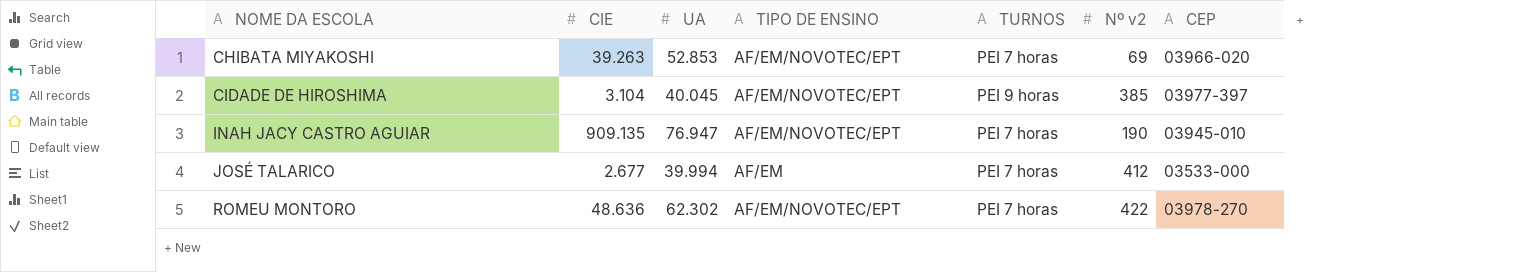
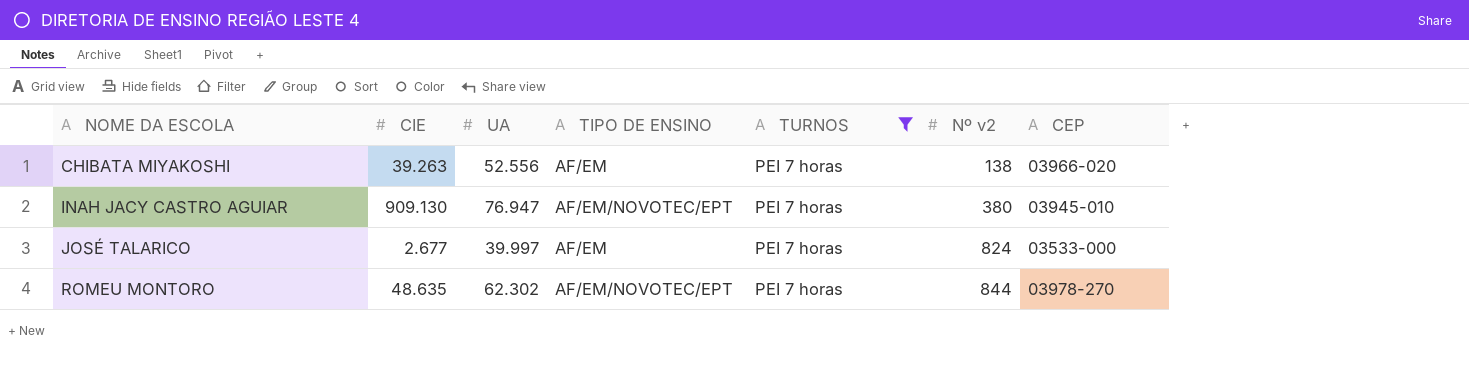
filter: none -> TURNOS = PEI 7 horas
CHIBATA MIYAKOSHI | UA: 52.853 -> 52.556
CHIBATA MIYAKOSHI | TIPO DE ENSINO: AF/EM/NOVOTEC/EPT -> AF/EM
CHIBATA MIYAKOSHI | Nº v2: 69 -> 138
INAH JACY CASTRO AGUIAR | CIE: 909.135 -> 909.130
INAH JACY CASTRO AGUIAR | Nº v2: 190 -> 380
JOSÉ TALARICO | UA: 39.994 -> 39.997
JOSÉ TALARICO | Nº v2: 412 -> 824
ROMEU MONTORO | CIE: 48.636 -> 48.635
ROMEU MONTORO | Nº v2: 422 -> 844

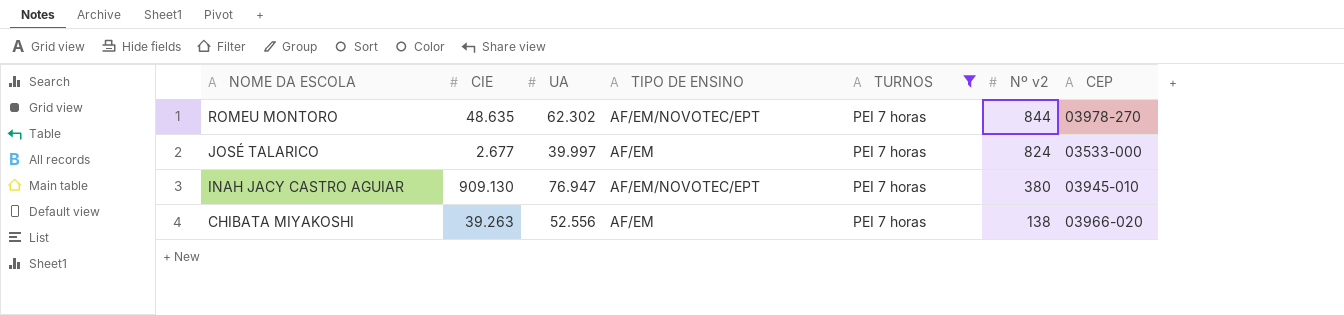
row order: NOME DA ESCOLA ascending -> NOME DA ESCOLA descending

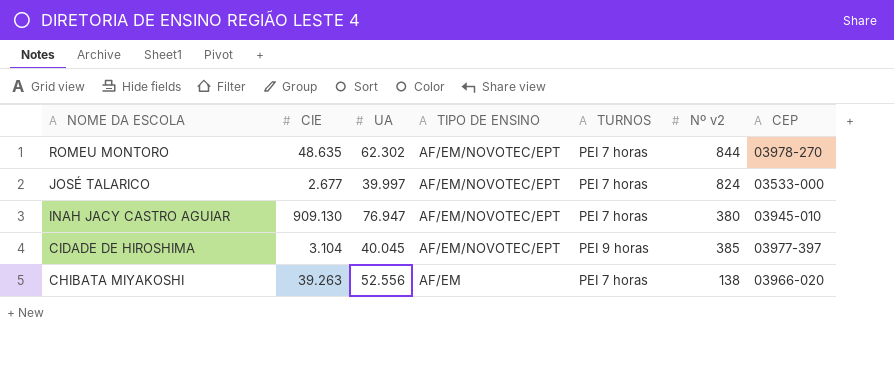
filter: TURNOS = PEI 7 horas -> none
JOSÉ TALARICO | TIPO DE ENSINO: AF/EM -> AF/EM/NOVOTEC/EPT

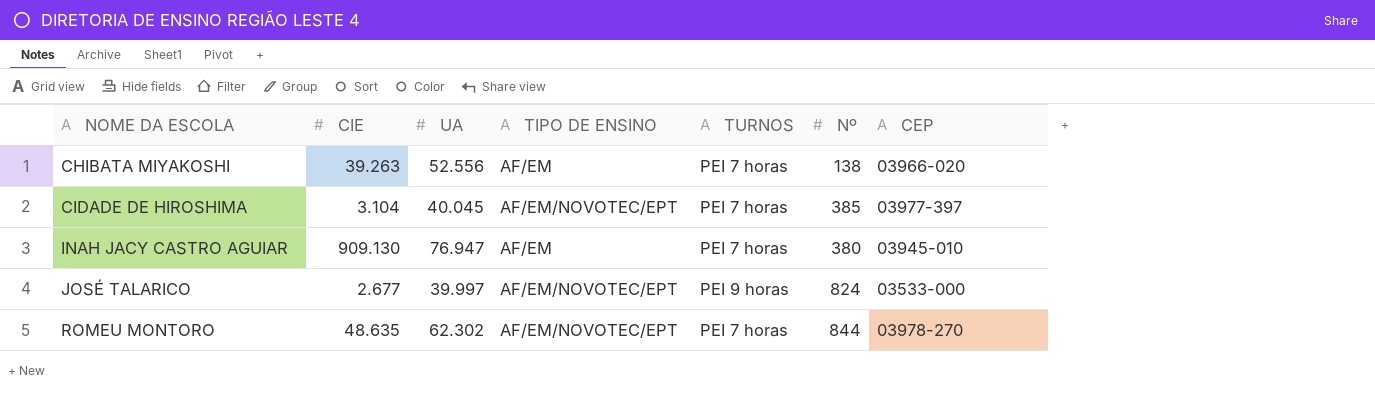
row order: NOME DA ESCOLA descending -> NOME DA ESCOLA ascending
column name: Nº v2 -> Nº
CIDADE DE HIROSHIMA | TURNOS: PEI 9 horas -> PEI 7 horas
INAH JACY CASTRO AGUIAR | TIPO DE ENSINO: AF/EM/NOVOTEC/EPT -> AF/EM
JOSÉ TALARICO | TURNOS: PEI 7 horas -> PEI 9 horas

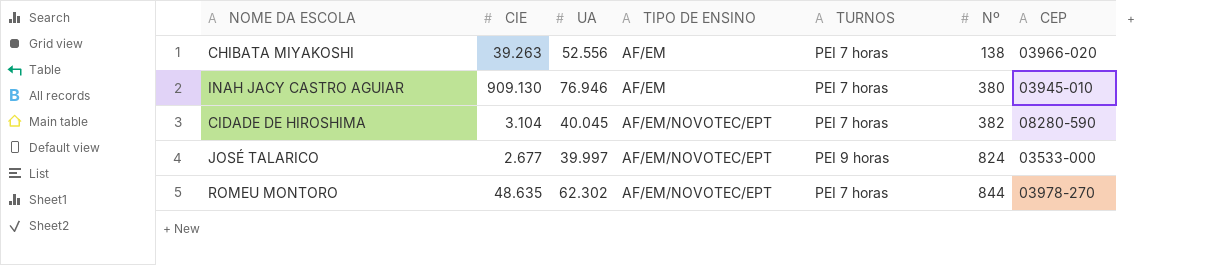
row order: NOME DA ESCOLA ascending -> TIPO DE ENSINO ascending
INAH JACY CASTRO AGUIAR | UA: 76.947 -> 76.946
CIDADE DE HIROSHIMA | Nº: 385 -> 382
CIDADE DE HIROSHIMA | CEP: 03977-397 -> 08280-590

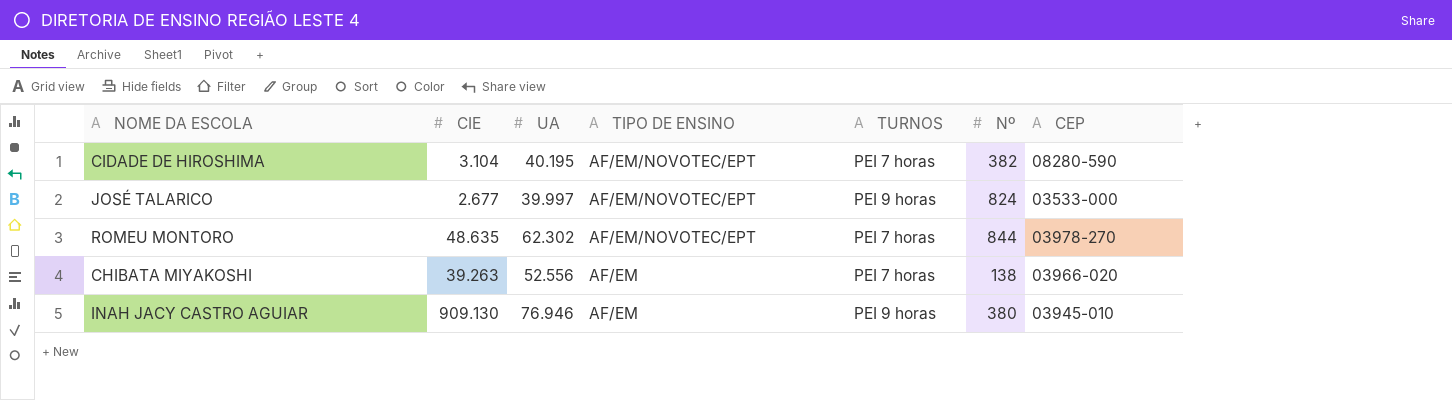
row order: TIPO DE ENSINO ascending -> TIPO DE ENSINO descending
CIDADE DE HIROSHIMA | UA: 40.045 -> 40.195
INAH JACY CASTRO AGUIAR | TURNOS: PEI 7 horas -> PEI 9 horas

